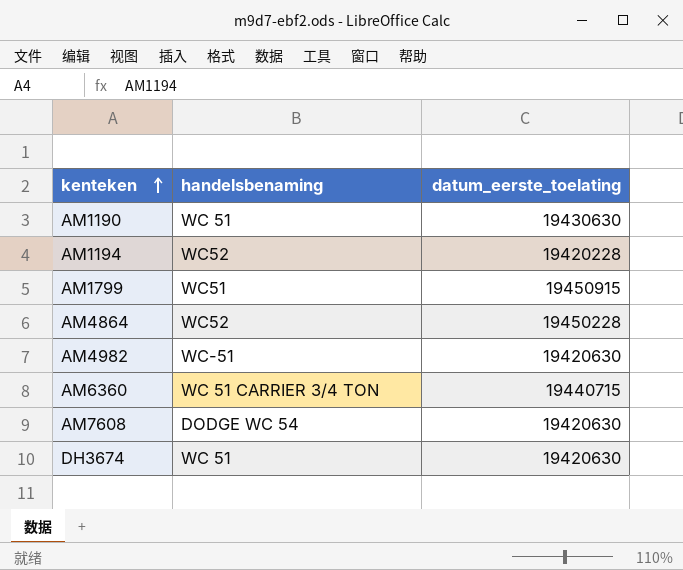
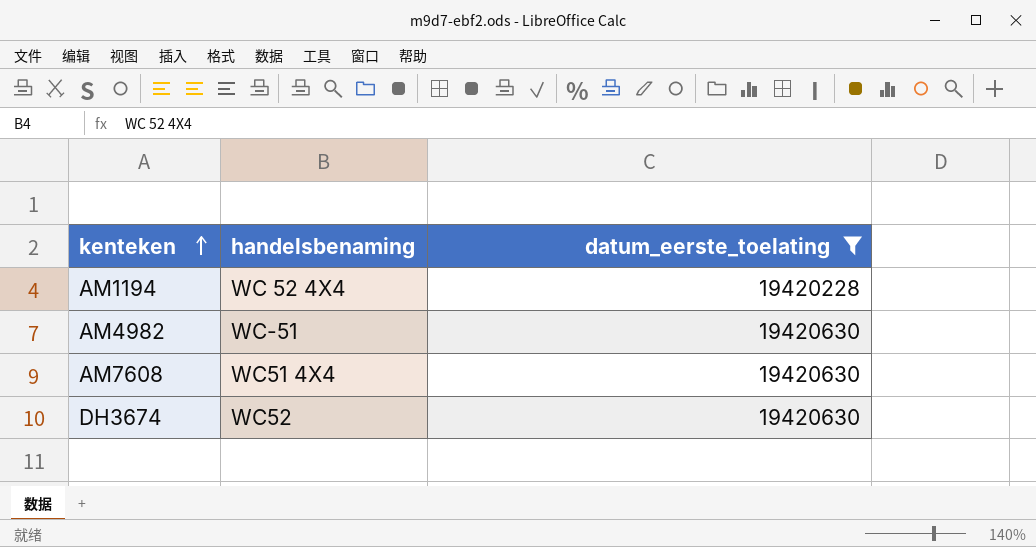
filter: none -> datum_eerste_toelating <= 19420630
AM1194 | handelsbenaming: WC52 -> WC 52 4X4
AM7608 | handelsbenaming: DODGE WC 54 -> WC51 4X4
DH3674 | handelsbenaming: WC 51 -> WC52

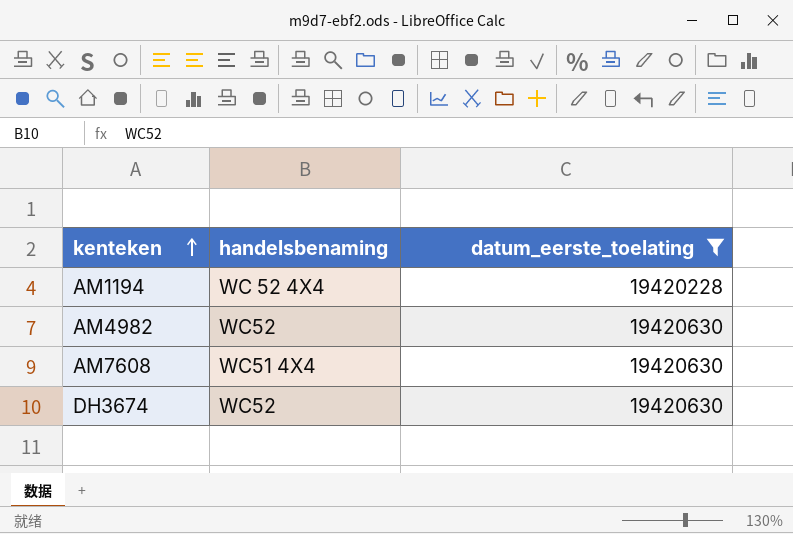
AM4982 | handelsbenaming: WC-51 -> WC52

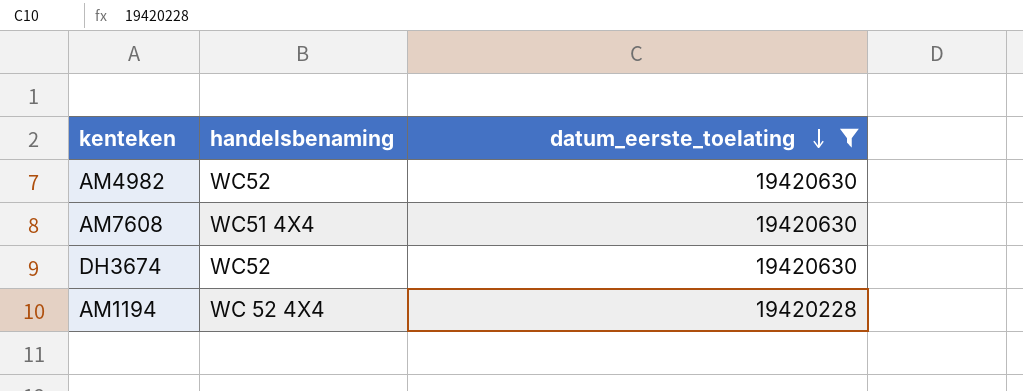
row order: kenteken ascending -> datum_eerste_toelating descending

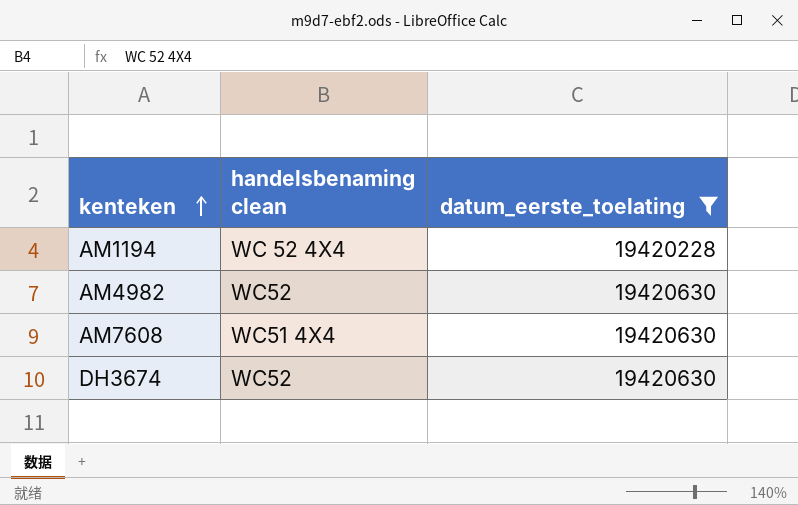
row order: datum_eerste_toelating descending -> kenteken ascending
column name: handelsbenaming -> handelsbenaming clean

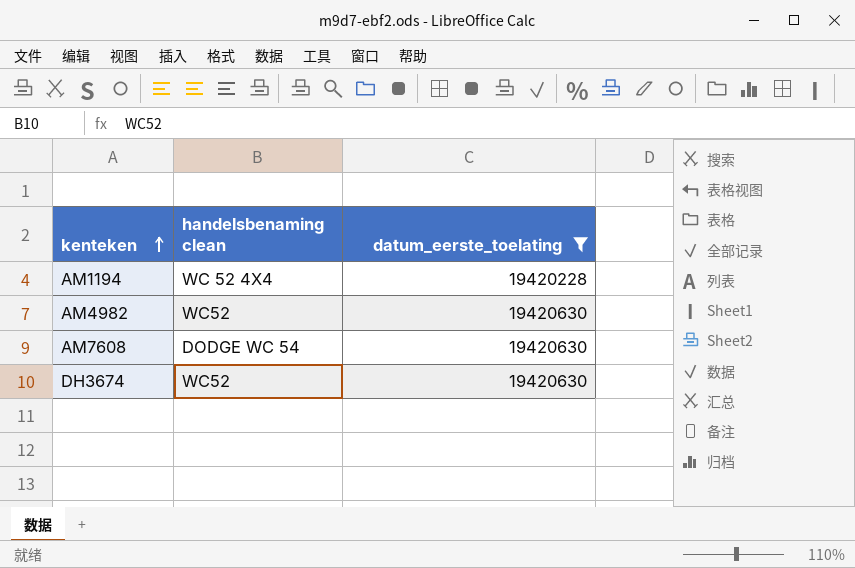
AM7608 | handelsbenaming clean: WC51 4X4 -> DODGE WC 54

